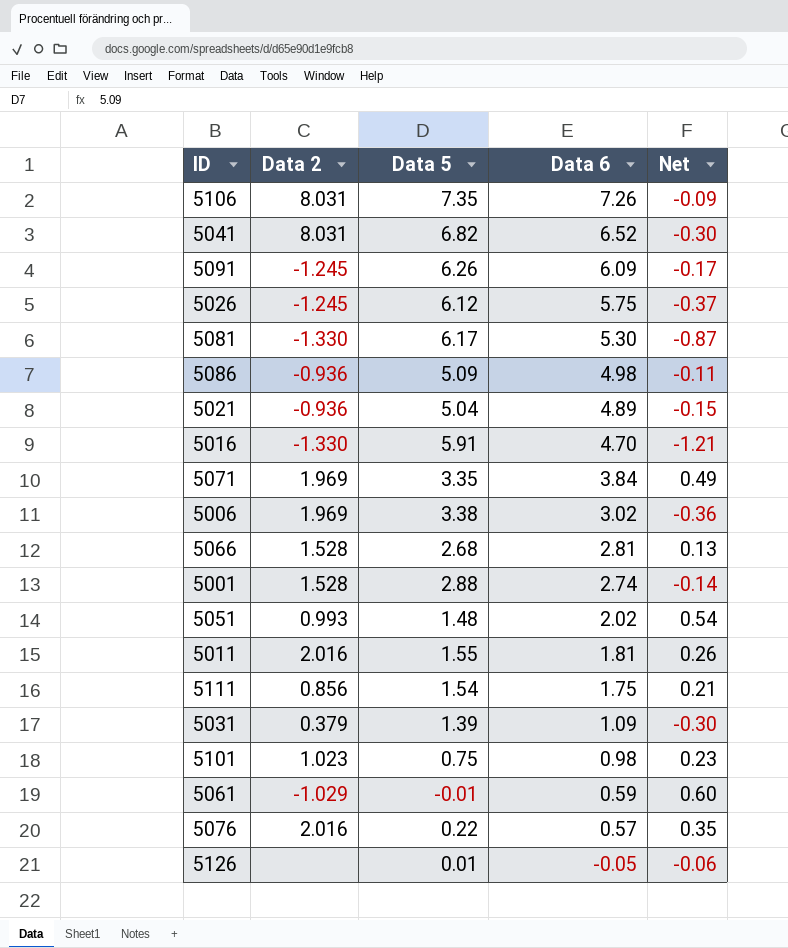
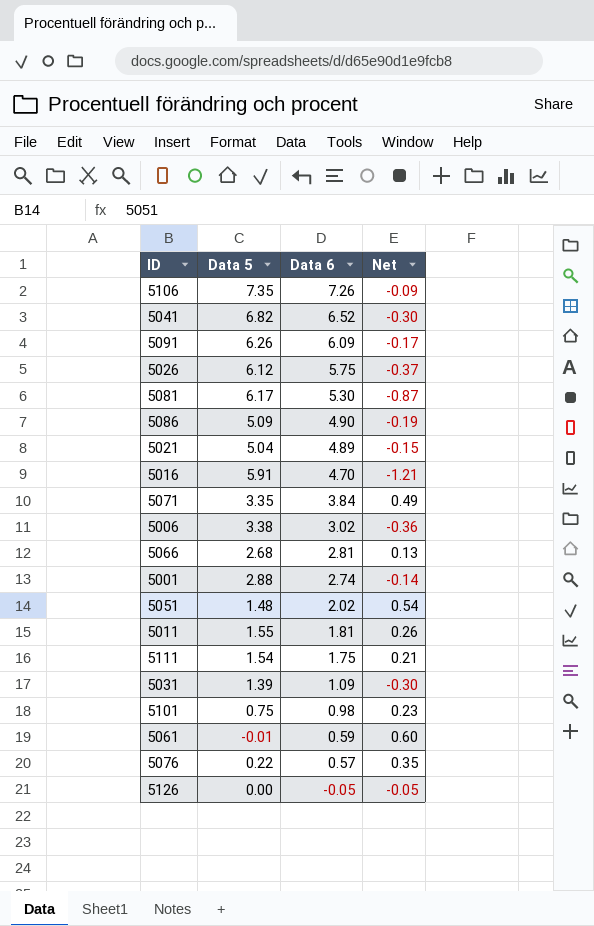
column Data 2 | position: 2 -> none
5086 | Data 6: 4.98 -> 4.90
5086 | Net: -0.11 -> -0.19
5126 | Data 5: 0.01 -> 0.00
5126 | Net: -0.06 -> -0.05

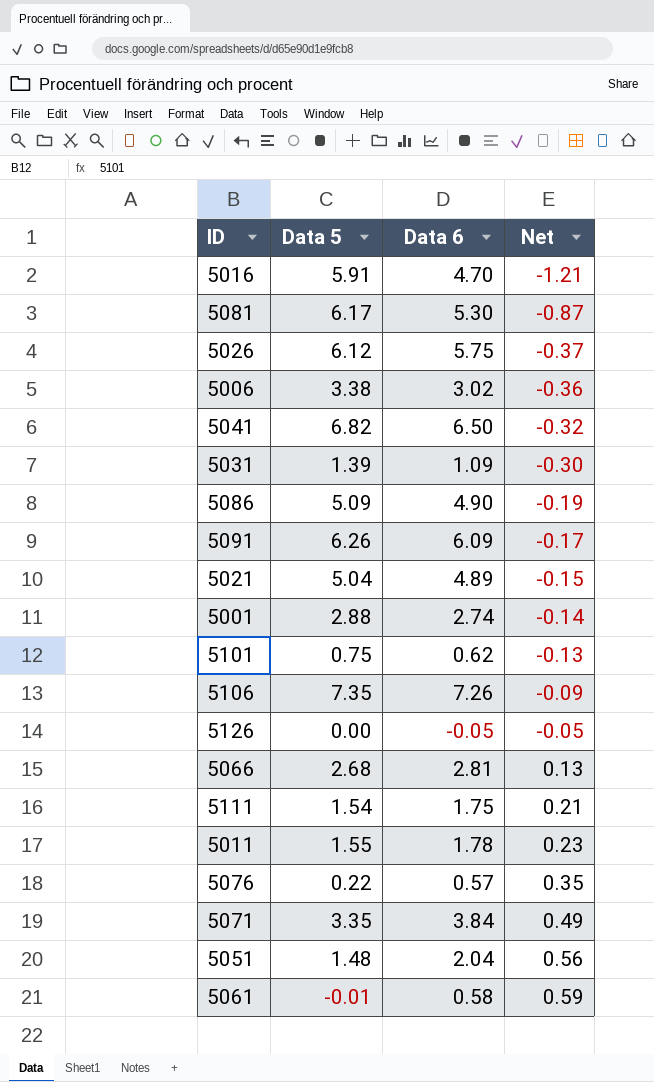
row order: Data 6 descending -> Net ascending
5041 | Data 6: 6.52 -> 6.50
5041 | Net: -0.30 -> -0.32
5101 | Data 6: 0.98 -> 0.62
5101 | Net: 0.23 -> -0.13
5011 | Data 6: 1.81 -> 1.78
5011 | Net: 0.26 -> 0.23
5051 | Data 6: 2.02 -> 2.04
5051 | Net: 0.54 -> 0.56
5061 | Data 6: 0.59 -> 0.58
5061 | Net: 0.60 -> 0.59

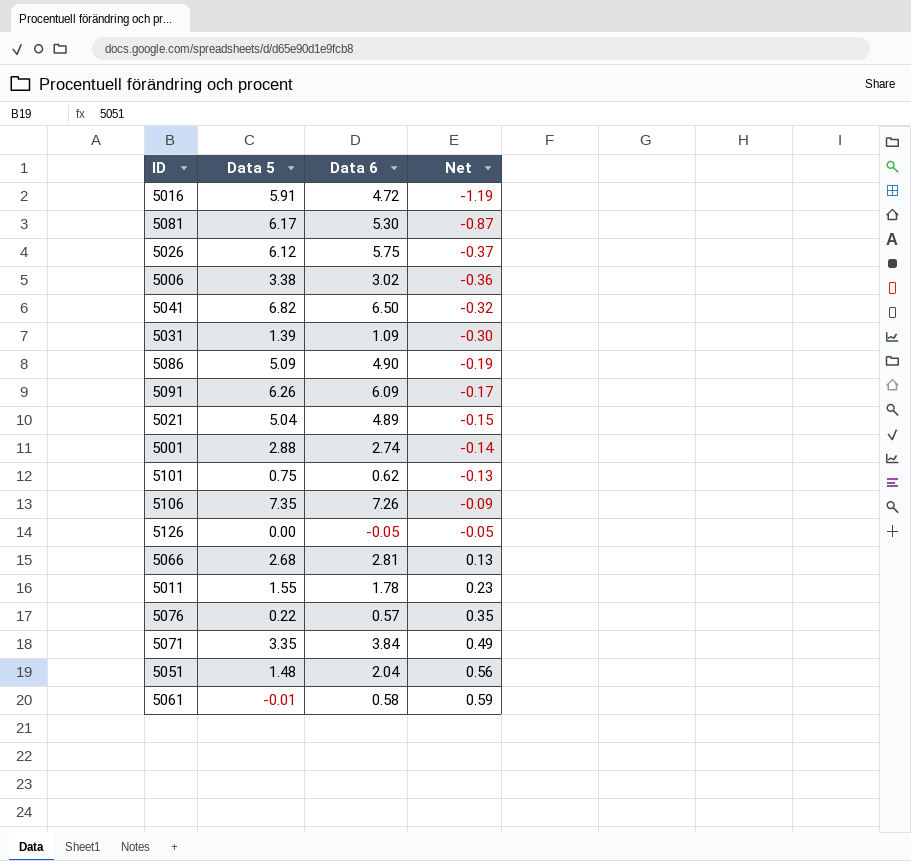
row 5111: 1.54 | 1.75 | 0.21 -> none
5016 | Data 6: 4.70 -> 4.72
5016 | Net: -1.21 -> -1.19

